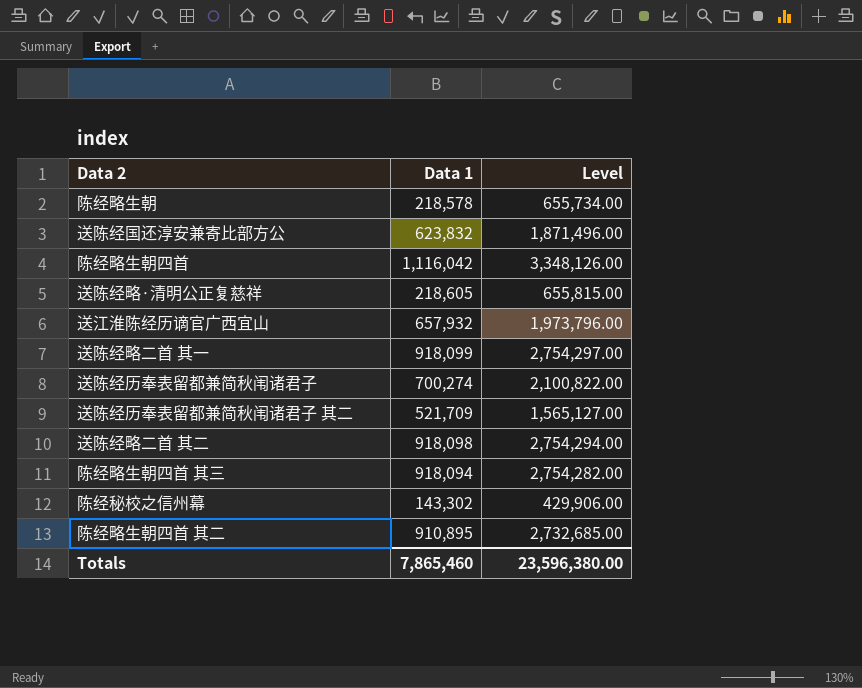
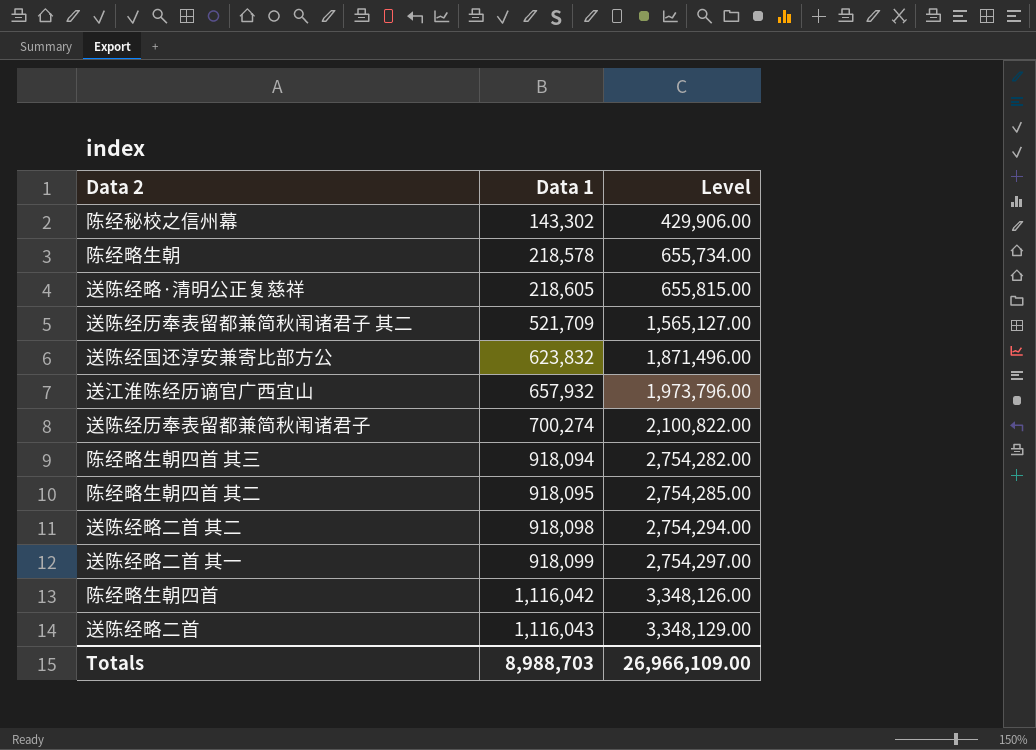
row order: none -> Data 1 ascending
陈经略生朝四首 其二 | Data 1: 910,895 -> 918,095
陈经略生朝四首 其二 | Level: 2,732,685.00 -> 2,754,285.00
row 送陈经略二首: none -> 1,116,043 | 3,348,129.00
Totals | Data 1: 7,865,460 -> 8,988,703
Totals | Level: 23,596,380.00 -> 26,966,109.00

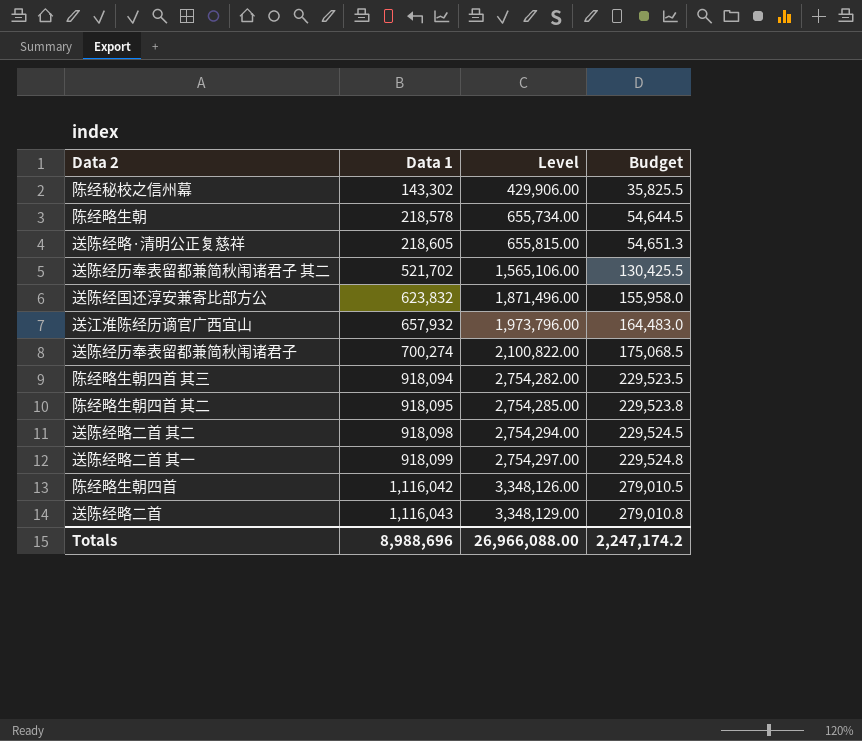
column Budget | formula: none -> [Data 1] * 0.25
送陈经历奉表留都兼简秋闱诸君子 其二 | Data 1: 521,709 -> 521,702
送陈经历奉表留都兼简秋闱诸君子 其二 | Level: 1,565,127.00 -> 1,565,106.00
Totals | Data 1: 8,988,703 -> 8,988,696
Totals | Level: 26,966,109.00 -> 26,966,088.00

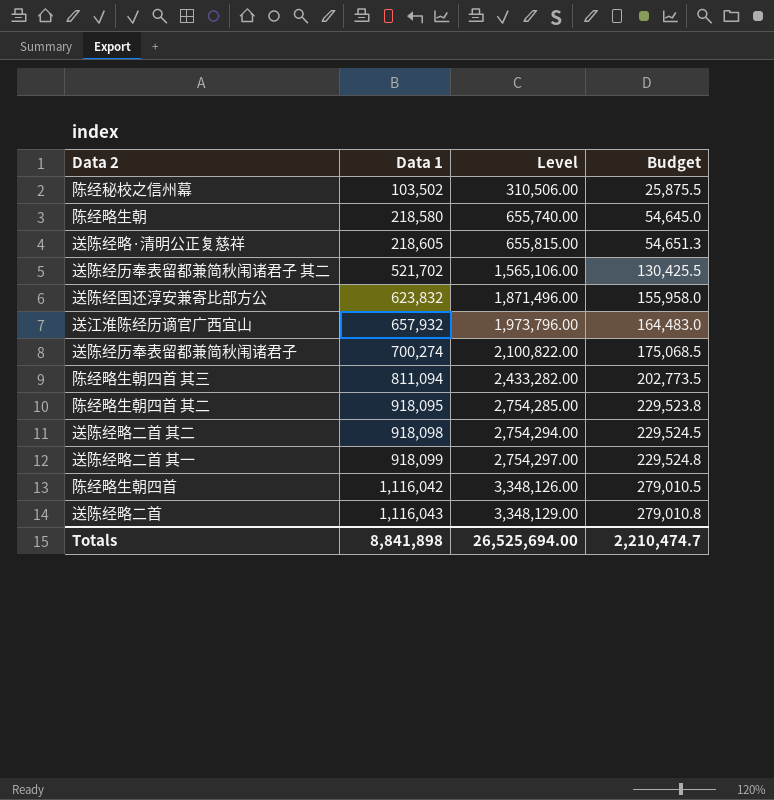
陈经秘校之信州幕 | Data 1: 143,302 -> 103,502
陈经秘校之信州幕 | Level: 429,906.00 -> 310,506.00
陈经秘校之信州幕 | Budget: 35,825.5 -> 25,875.5
陈经略生朝 | Data 1: 218,578 -> 218,580
陈经略生朝 | Level: 655,734.00 -> 655,740.00
陈经略生朝 | Budget: 54,644.5 -> 54,645.0
陈经略生朝四首 其三 | Data 1: 918,094 -> 811,094
陈经略生朝四首 其三 | Level: 2,754,282.00 -> 2,433,282.00
陈经略生朝四首 其三 | Budget: 229,523.5 -> 202,773.5
Totals | Data 1: 8,988,696 -> 8,841,898
Totals | Level: 26,966,088.00 -> 26,525,694.00
Totals | Budget: 2,247,174.2 -> 2,210,474.7

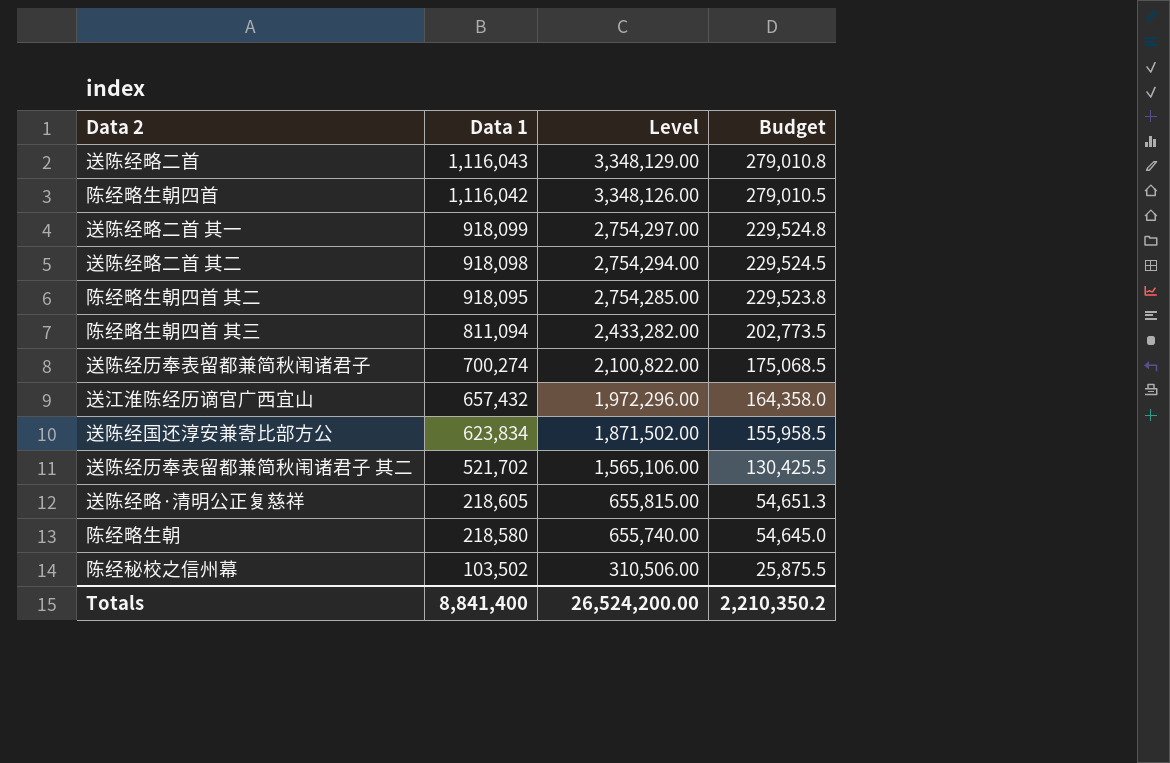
row order: Data 1 ascending -> Data 1 descending
送江淮陈经历谪官广西宜山 | Data 1: 657,932 -> 657,432
送江淮陈经历谪官广西宜山 | Level: 1,973,796.00 -> 1,972,296.00
送江淮陈经历谪官广西宜山 | Budget: 164,483.0 -> 164,358.0
送陈经国还淳安兼寄比部方公 | Data 1: 623,832 -> 623,834
送陈经国还淳安兼寄比部方公 | Level: 1,871,496.00 -> 1,871,502.00
送陈经国还淳安兼寄比部方公 | Budget: 155,958.0 -> 155,958.5
Totals | Data 1: 8,841,898 -> 8,841,400
Totals | Level: 26,525,694.00 -> 26,524,200.00
Totals | Budget: 2,210,474.7 -> 2,210,350.2

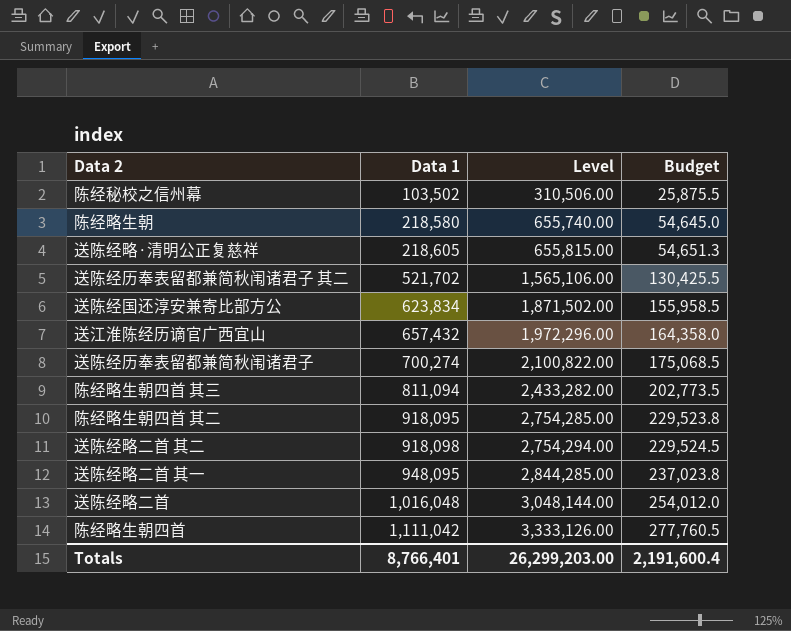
row order: Data 1 descending -> Data 1 ascending
送陈经略二首 其一 | Data 1: 918,099 -> 948,095
送陈经略二首 其一 | Level: 2,754,297.00 -> 2,844,285.00
送陈经略二首 其一 | Budget: 229,524.8 -> 237,023.8
送陈经略二首 | Data 1: 1,116,043 -> 1,016,048
送陈经略二首 | Level: 3,348,129.00 -> 3,048,144.00
送陈经略二首 | Budget: 279,010.8 -> 254,012.0
陈经略生朝四首 | Data 1: 1,116,042 -> 1,111,042
陈经略生朝四首 | Level: 3,348,126.00 -> 3,333,126.00
陈经略生朝四首 | Budget: 279,010.5 -> 277,760.5
Totals | Data 1: 8,841,400 -> 8,766,401
Totals | Level: 26,524,200.00 -> 26,299,203.00
Totals | Budget: 2,210,350.2 -> 2,191,600.4

